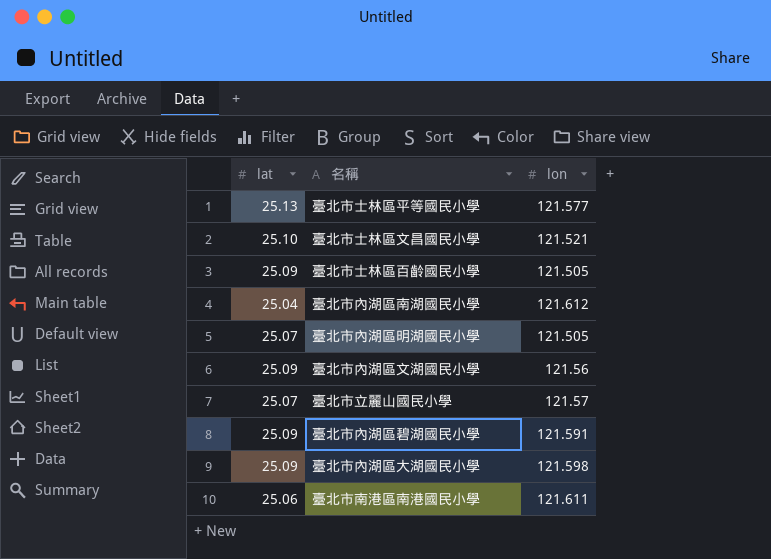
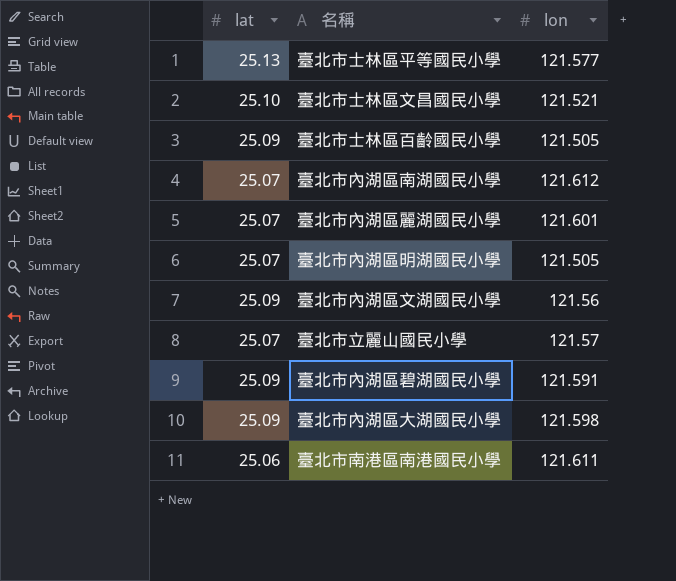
臺北市內湖區南湖國民小學 | lat: 25.04 -> 25.07
row 臺北市內湖區麗湖國民小學: none -> 25.07 | 121.601

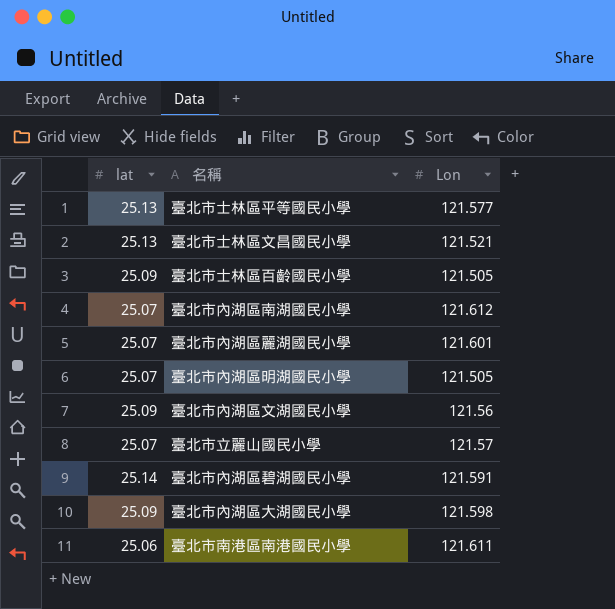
column name: lon -> Lon
臺北市士林區文昌國民小學 | lat: 25.10 -> 25.13
臺北市內湖區碧湖國民小學 | lat: 25.09 -> 25.14

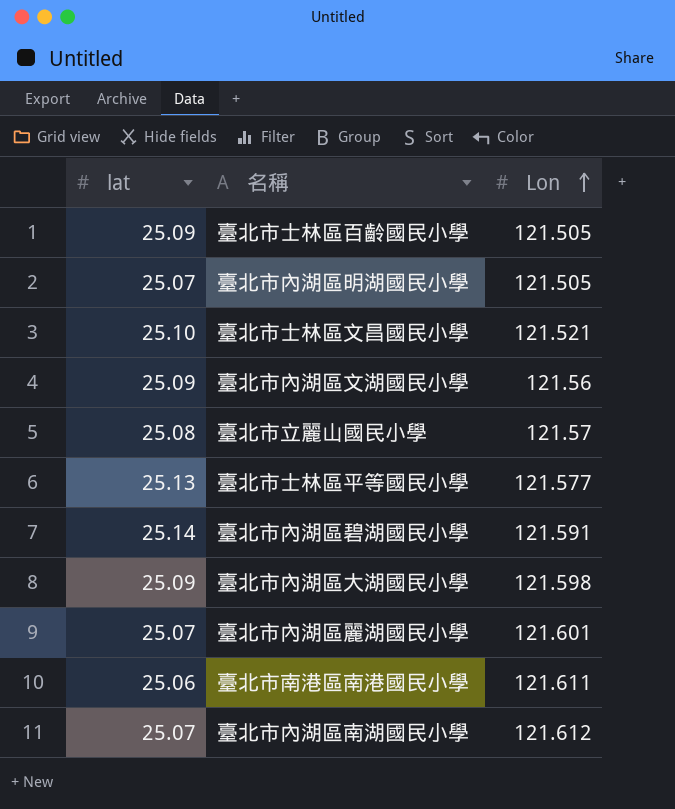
row order: none -> Lon ascending
臺北市士林區文昌國民小學 | lat: 25.13 -> 25.10
臺北市立麗山國民小學 | lat: 25.07 -> 25.08

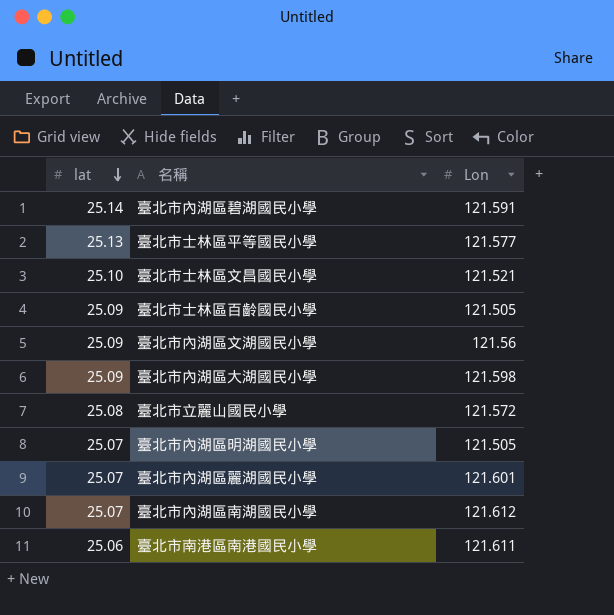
row order: Lon ascending -> lat descending
臺北市立麗山國民小學 | Lon: 121.57 -> 121.572

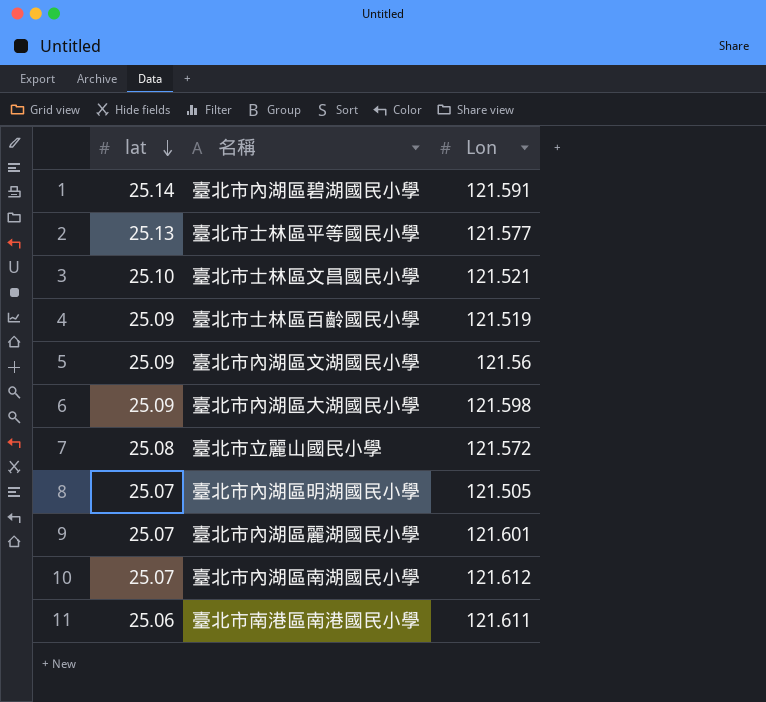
臺北市士林區百齡國民小學 | Lon: 121.505 -> 121.519

